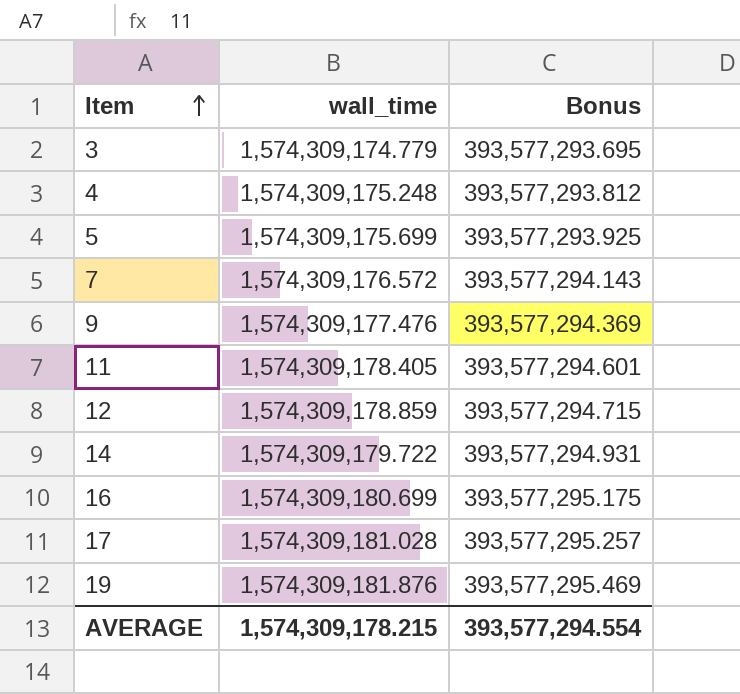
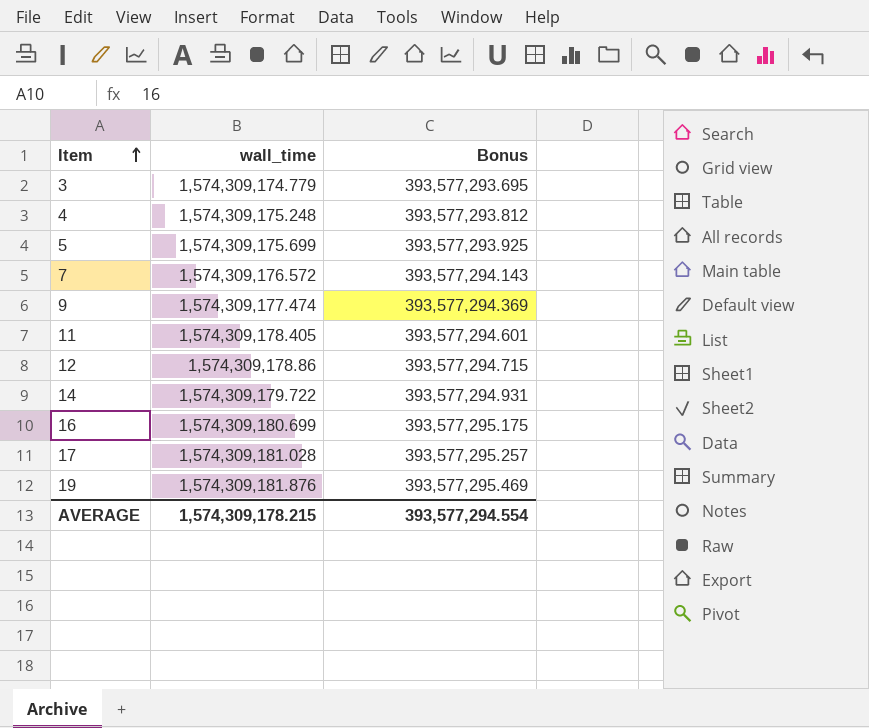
9 | wall_time: 1,574,309,177.476 -> 1,574,309,177.474
12 | wall_time: 1,574,309,178.859 -> 1,574,309,178.86

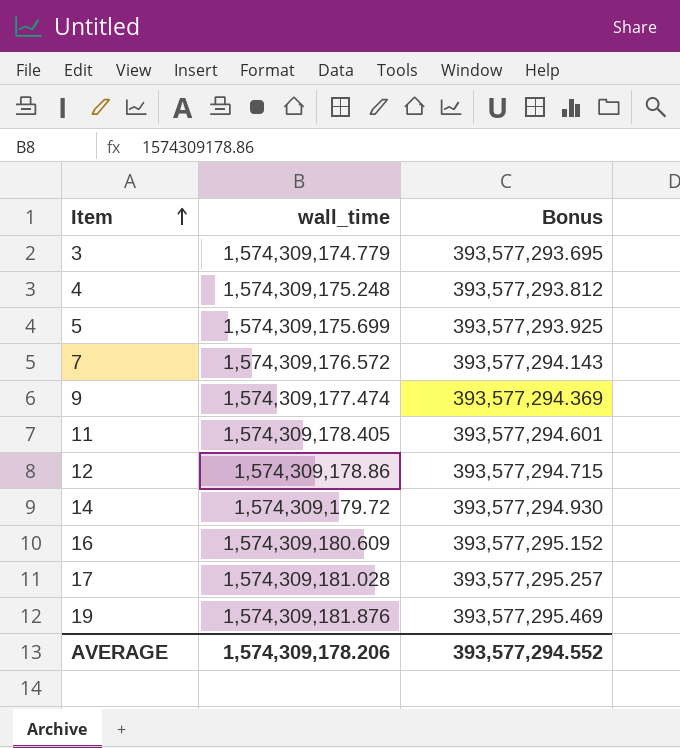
14 | wall_time: 1,574,309,179.722 -> 1,574,309,179.72
14 | Bonus: 393,577,294.931 -> 393,577,294.930
16 | wall_time: 1,574,309,180.699 -> 1,574,309,180.609
16 | Bonus: 393,577,295.175 -> 393,577,295.152
AVERAGE | wall_time: 1,574,309,178.215 -> 1,574,309,178.206
AVERAGE | Bonus: 393,577,294.554 -> 393,577,294.552

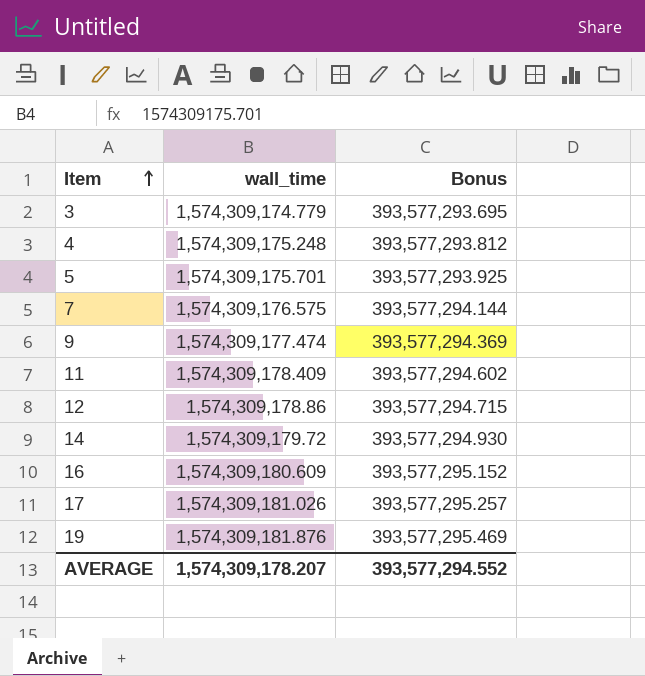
5 | wall_time: 1,574,309,175.699 -> 1,574,309,175.701
7 | wall_time: 1,574,309,176.572 -> 1,574,309,176.575
7 | Bonus: 393,577,294.143 -> 393,577,294.144
11 | wall_time: 1,574,309,178.405 -> 1,574,309,178.409
11 | Bonus: 393,577,294.601 -> 393,577,294.602
17 | wall_time: 1,574,309,181.028 -> 1,574,309,181.026
AVERAGE | wall_time: 1,574,309,178.206 -> 1,574,309,178.207

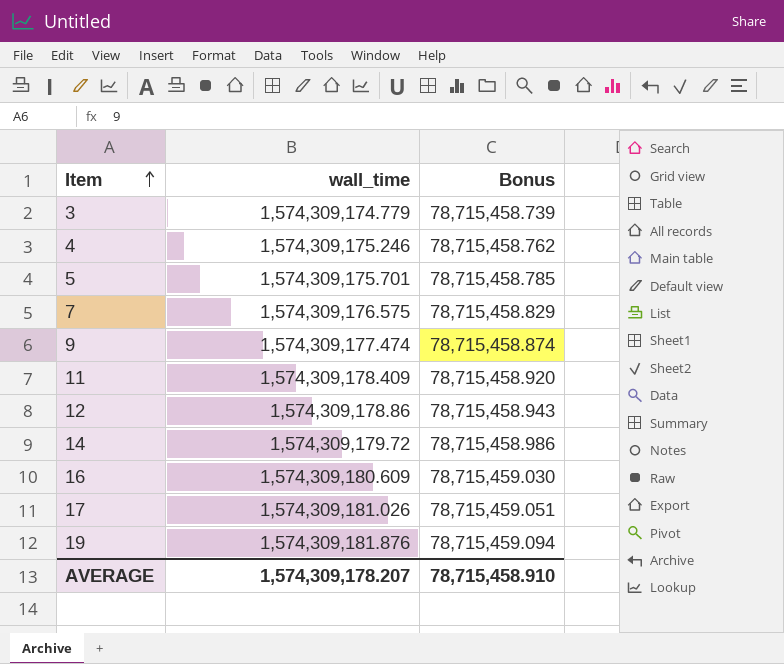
column Bonus | formula: [wall_time] * 0.25 -> [wall_time] * 0.05
4 | wall_time: 1,574,309,175.248 -> 1,574,309,175.246
AVERAGE | Bonus: 393,577,294.552 -> 78,715,458.910

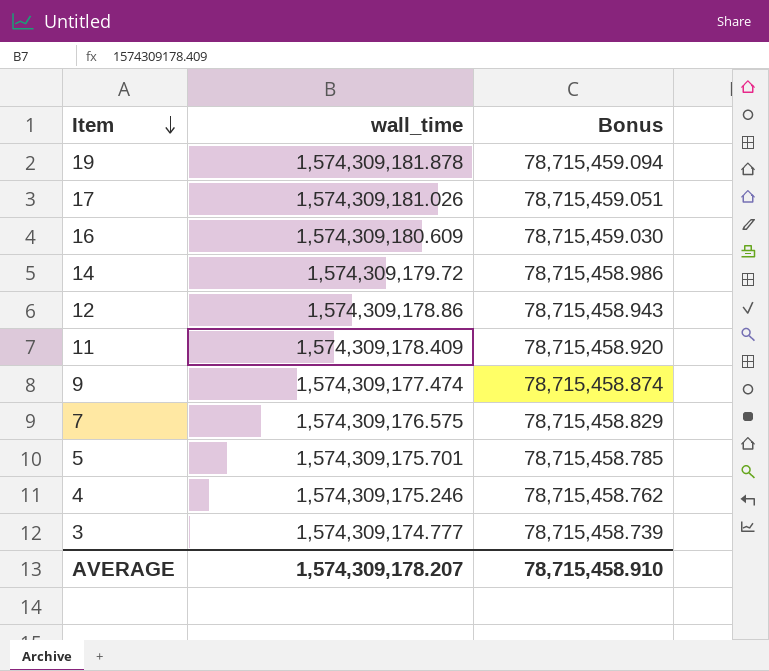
row order: Item ascending -> Item descending
19 | wall_time: 1,574,309,181.876 -> 1,574,309,181.878
3 | wall_time: 1,574,309,174.779 -> 1,574,309,174.777

